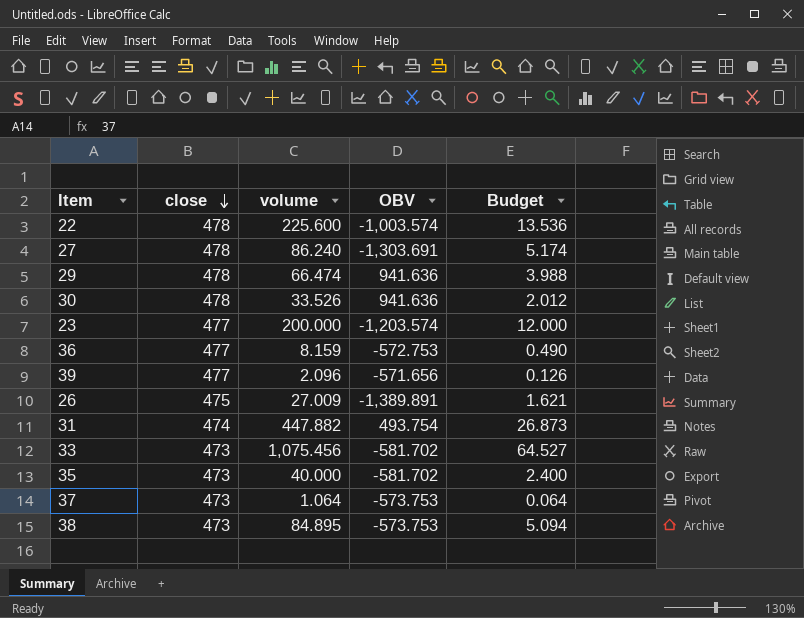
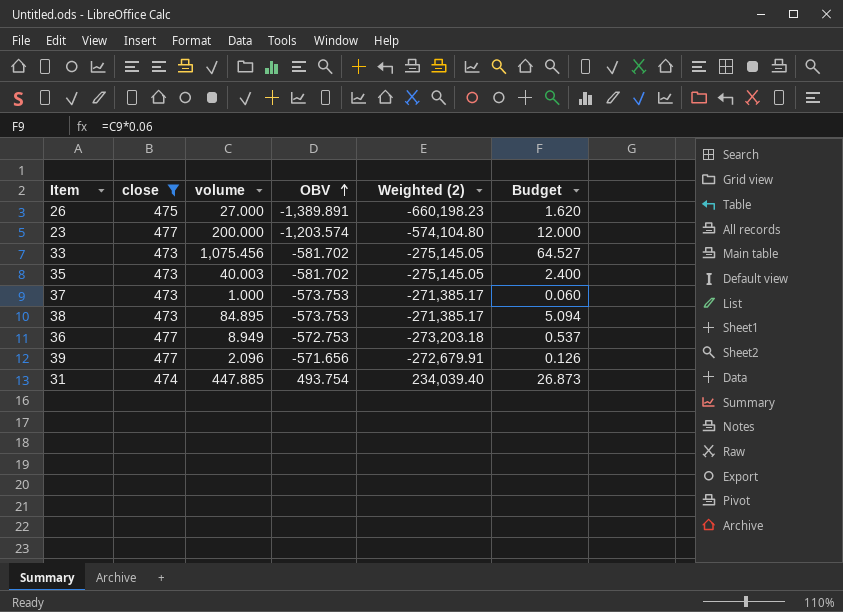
filter: none -> close != 478
row order: close descending -> OBV ascending
column Weighted (2) | formula: none -> [close] * [OBV]
26 | volume: 27.009 -> 27.000
26 | Budget: 1.621 -> 1.620
35 | volume: 40.000 -> 40.003
37 | volume: 1.064 -> 1.000
37 | Budget: 0.064 -> 0.060
36 | volume: 8.159 -> 8.949
36 | Budget: 0.490 -> 0.537
31 | volume: 447.882 -> 447.885

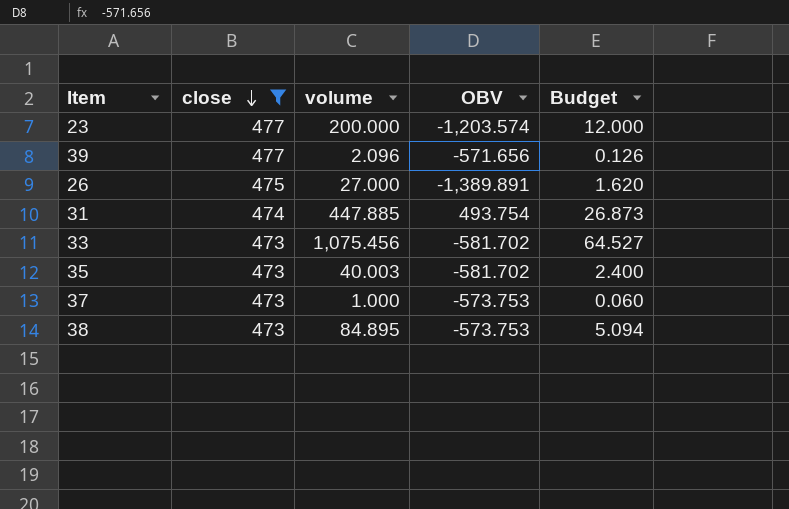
row order: OBV ascending -> close descending
column Weighted (2) | formula: [close] * [OBV] -> none
row 36: 477 | 8.949 | -572.753 | -273,203.18 | 0.537 -> none

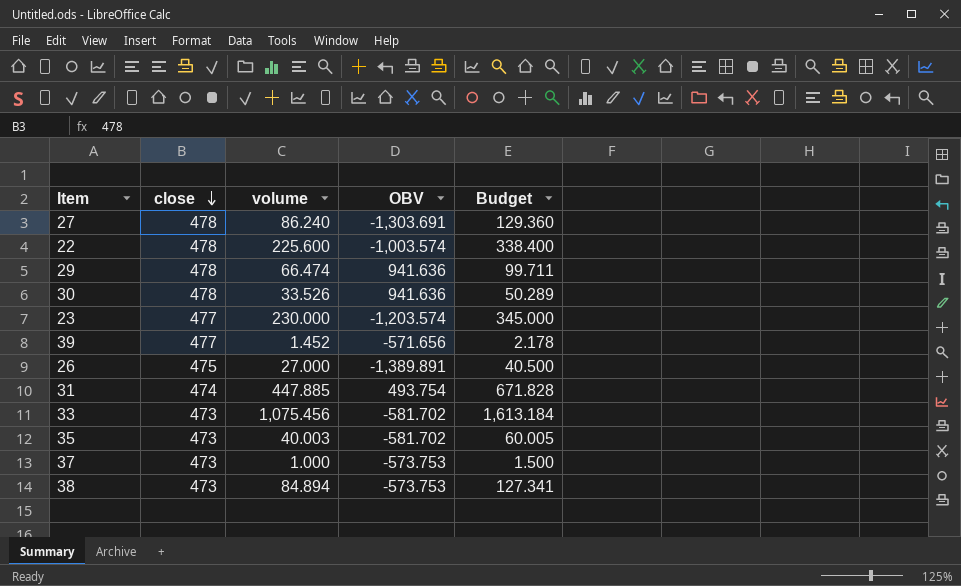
filter: close != 478 -> none
column Budget | formula: [volume] * 0.06 -> [volume] * 1.5
23 | volume: 200.000 -> 230.000
39 | volume: 2.096 -> 1.452
38 | volume: 84.895 -> 84.894

